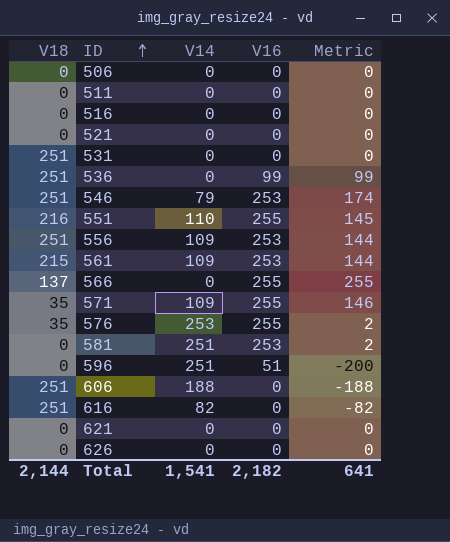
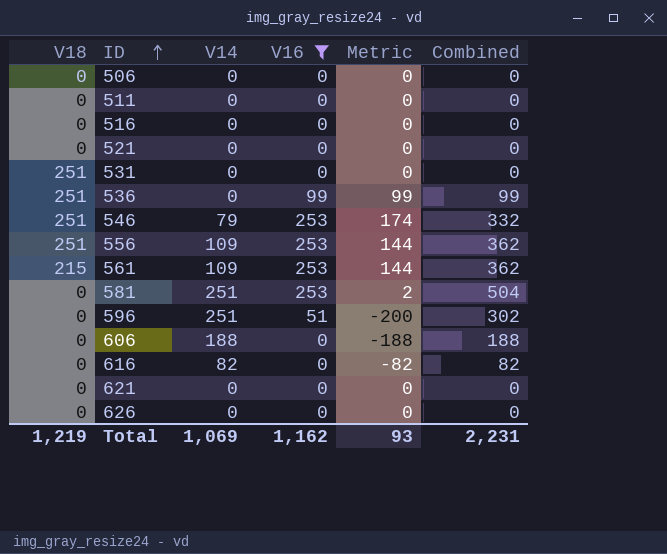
filter: none -> V16 != 255
column Combined | formula: none -> [V14] + [V16]
606 | V18: 251 -> 0
616 | V18: 251 -> 0
Total | V18: 2,144 -> 1,219
Total | V14: 1,541 -> 1,069
Total | V16: 2,182 -> 1,162
Total | Metric: 641 -> 93

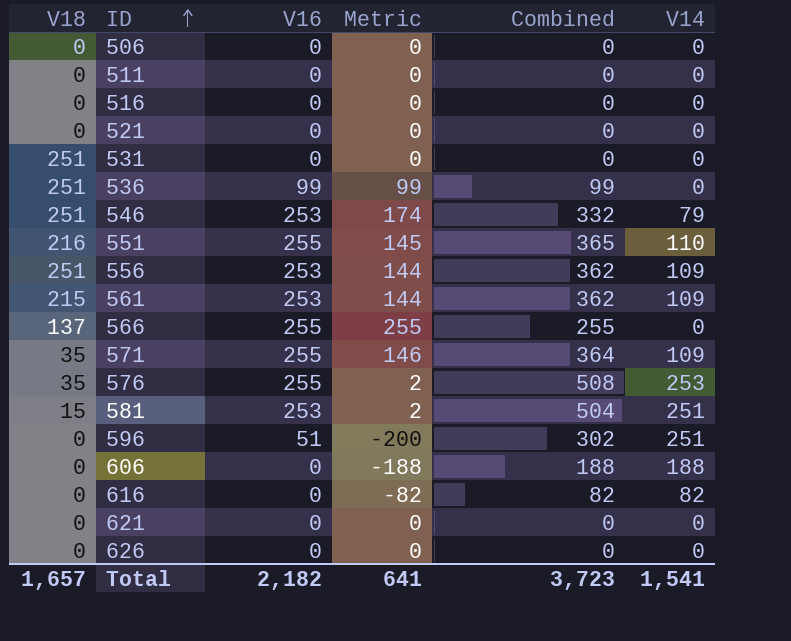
filter: V16 != 255 -> none
column V14 | position: 3 -> 6
581 | V18: 0 -> 15
Total | V18: 1,219 -> 1,657
Total | V16: 1,162 -> 2,182
Total | Metric: 93 -> 641
Total | Combined: 2,231 -> 3,723
Total | V14: 1,069 -> 1,541

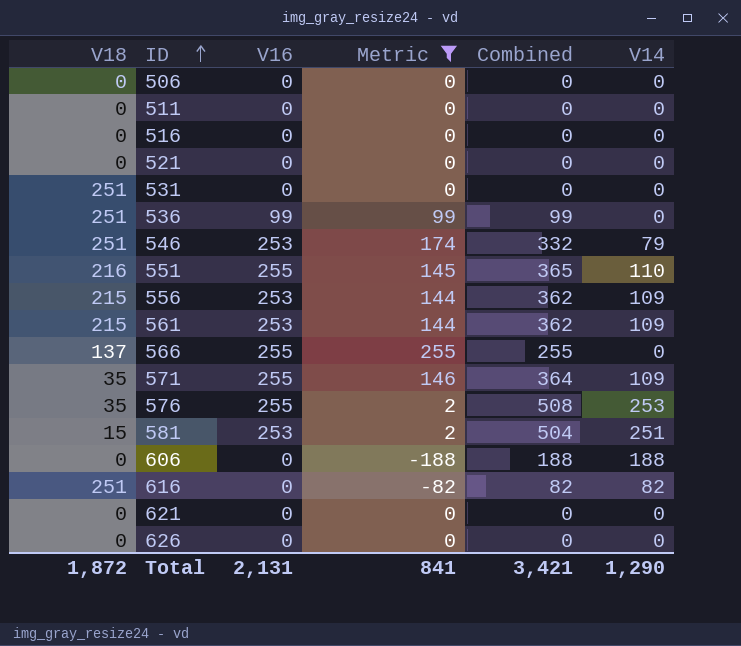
filter: none -> Metric != -200
556 | V18: 251 -> 215
616 | V18: 0 -> 251
Total | V18: 1,657 -> 1,872
Total | V16: 2,182 -> 2,131
Total | Metric: 641 -> 841
Total | Combined: 3,723 -> 3,421
Total | V14: 1,541 -> 1,290

